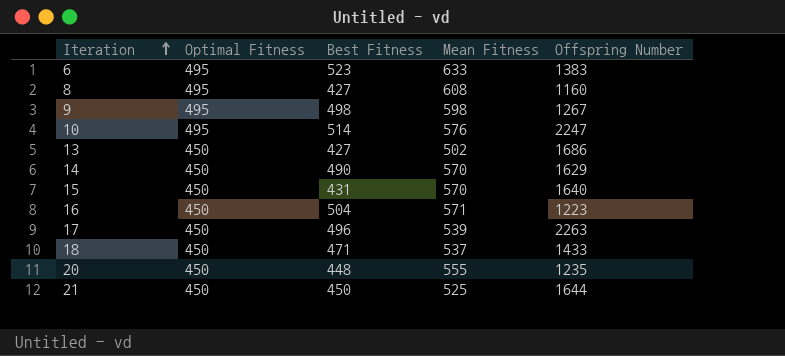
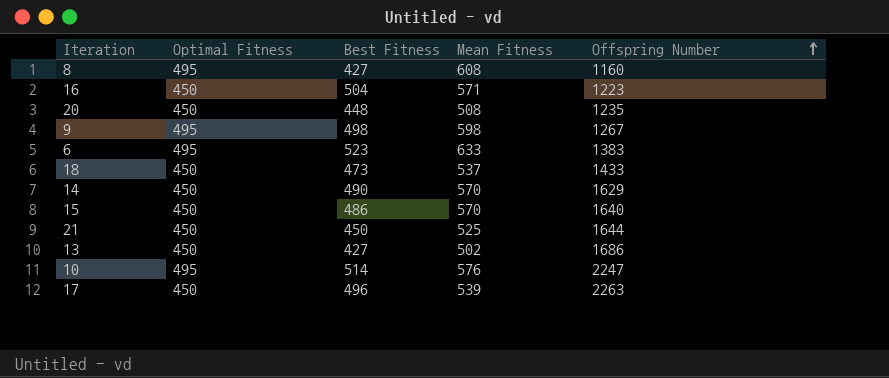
row order: Iteration ascending -> Offspring Number ascending
20 | Mean Fitness: 555 -> 508
18 | Best Fitness: 471 -> 473
15 | Best Fitness: 431 -> 486

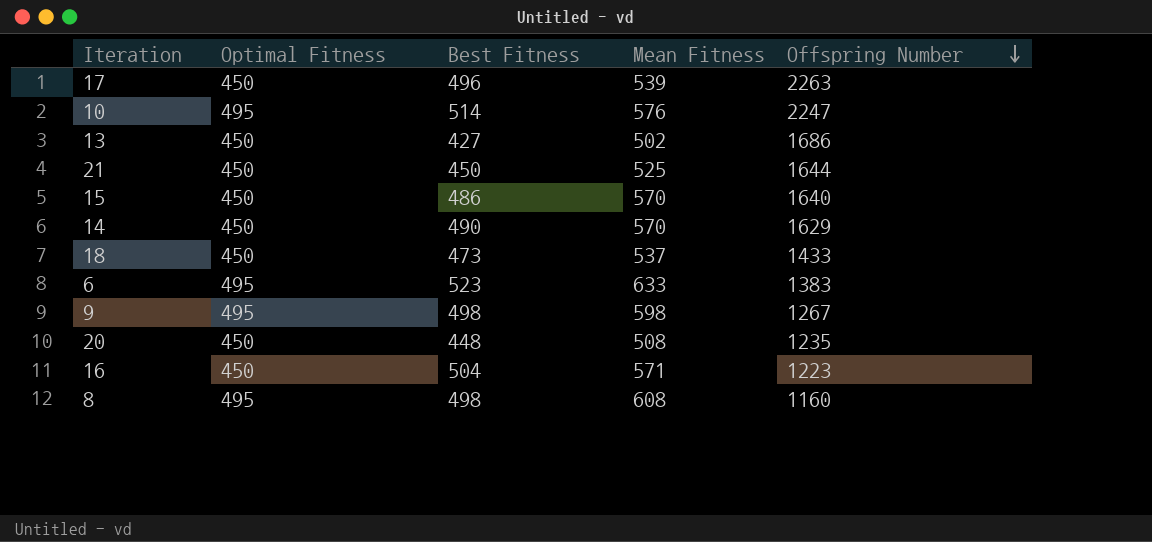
row order: Offspring Number ascending -> Offspring Number descending
8 | Best Fitness: 427 -> 498

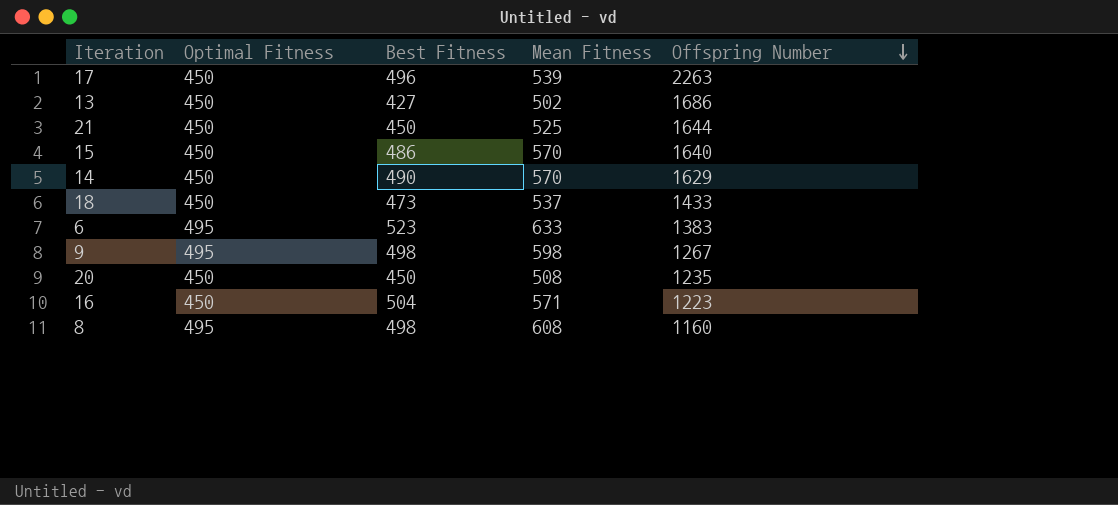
row 10: 495 | 514 | 576 | 2247 -> none
20 | Best Fitness: 448 -> 450

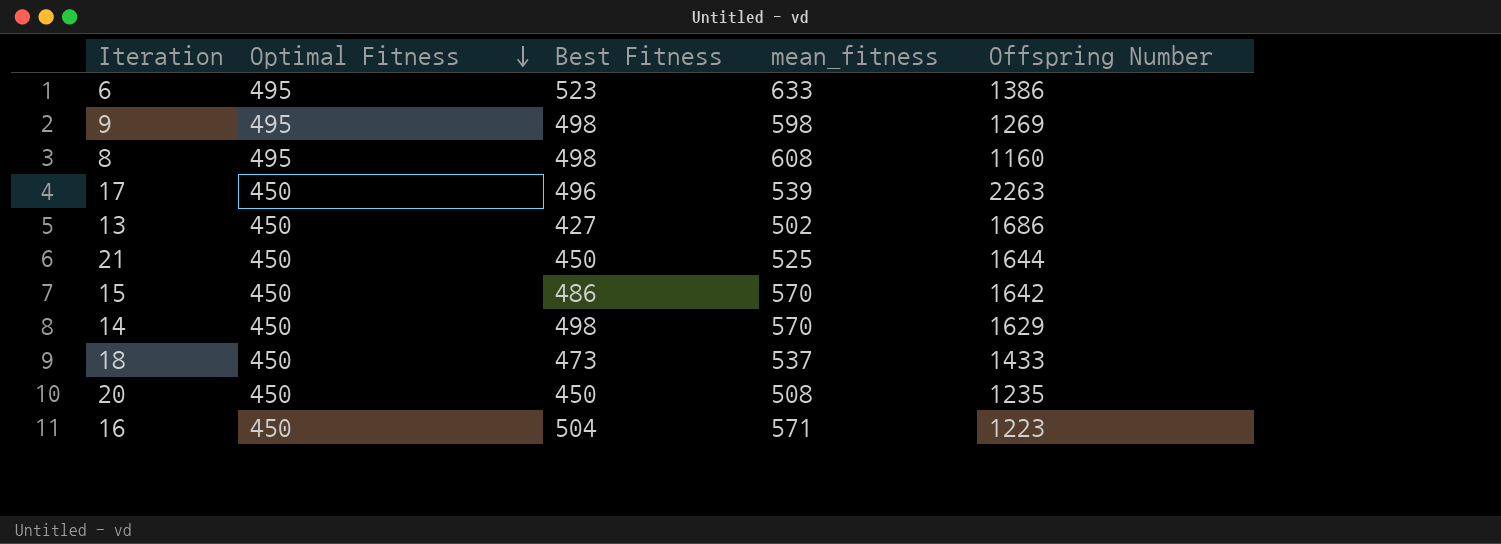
row order: Offspring Number descending -> Optimal Fitness descending
column name: Mean Fitness -> mean_fitness
6 | Offspring Number: 1383 -> 1386
9 | Offspring Number: 1267 -> 1269
15 | Offspring Number: 1640 -> 1642
14 | Best Fitness: 490 -> 498

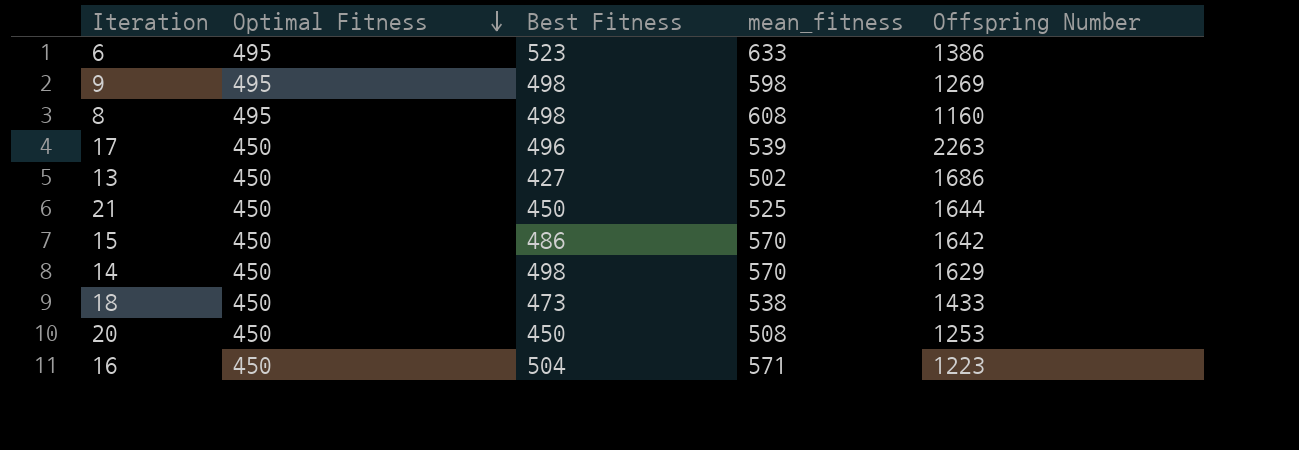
18 | mean_fitness: 537 -> 538
20 | Offspring Number: 1235 -> 1253

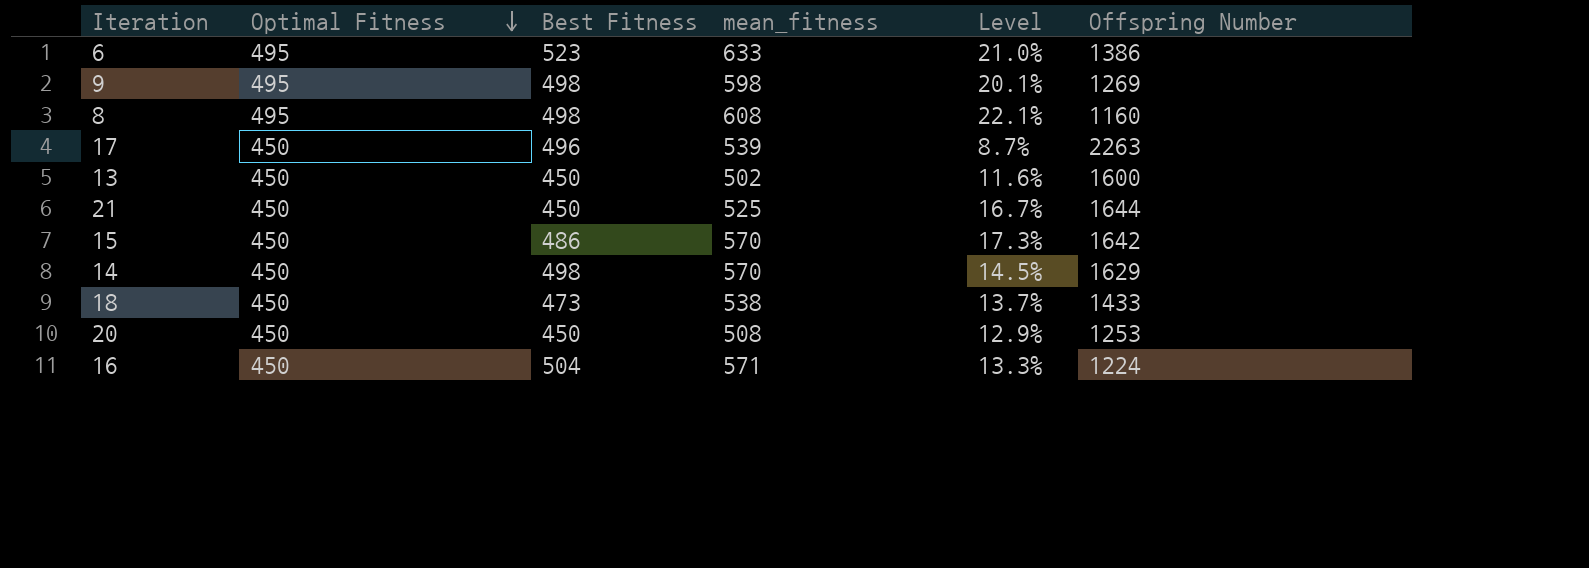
column Level | formula: none -> ([mean_fitness] - [Best Fitness]) / [Best Fitness]
13 | Best Fitness: 427 -> 450
13 | Offspring Number: 1686 -> 1600
16 | Offspring Number: 1223 -> 1224

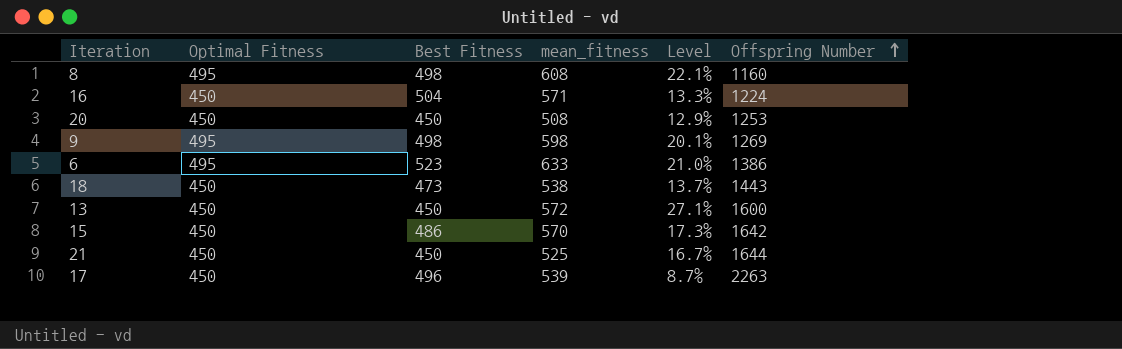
row order: Optimal Fitness descending -> Offspring Number ascending
row 14: 450 | 498 | 570 | 14.5% | 1629 -> none
18 | Offspring Number: 1433 -> 1443
13 | mean_fitness: 502 -> 572
13 | Level: 11.6% -> 27.1%

